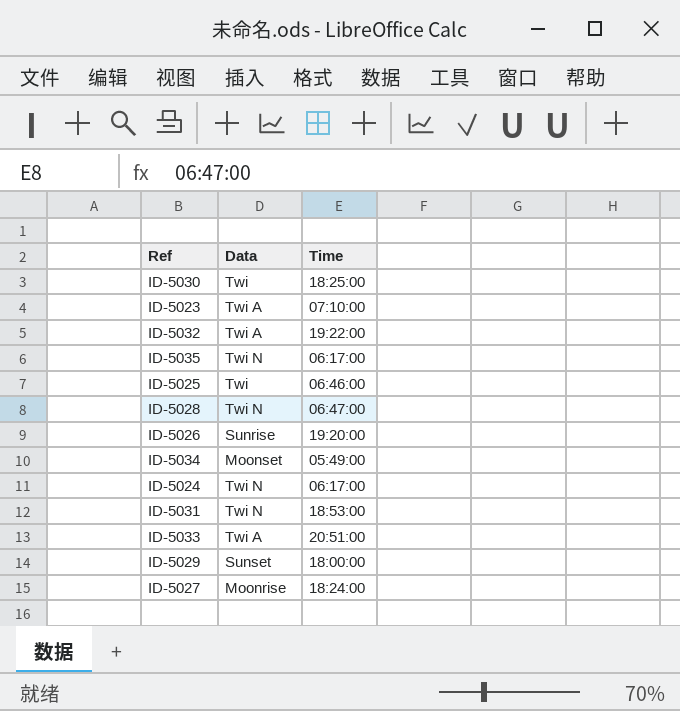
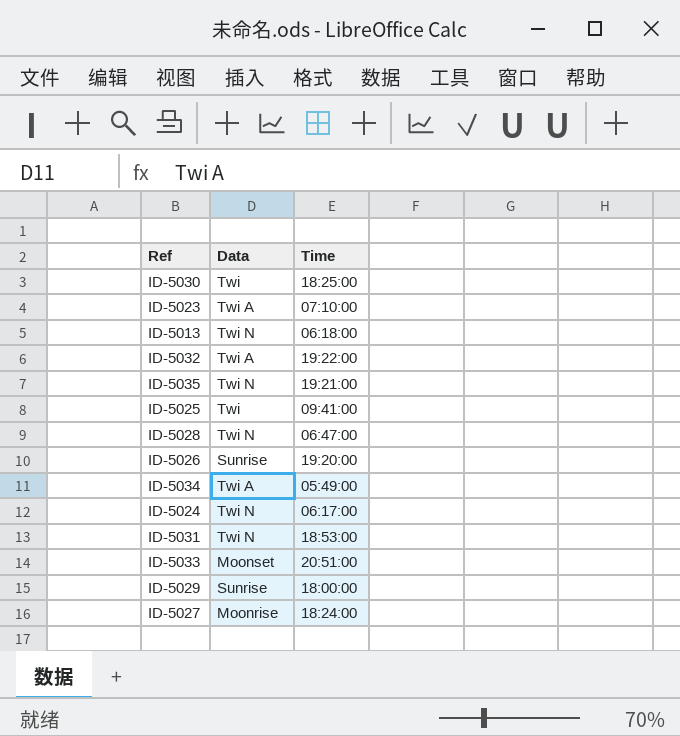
row ID-5013: none -> Twi N | 06:18:00
ID-5035 | Time: 06:17:00 -> 19:21:00
ID-5025 | Time: 06:46:00 -> 09:41:00
ID-5034 | Data: Moonset -> Twi A
ID-5033 | Data: Twi A -> Moonset
ID-5029 | Data: Sunset -> Sunrise

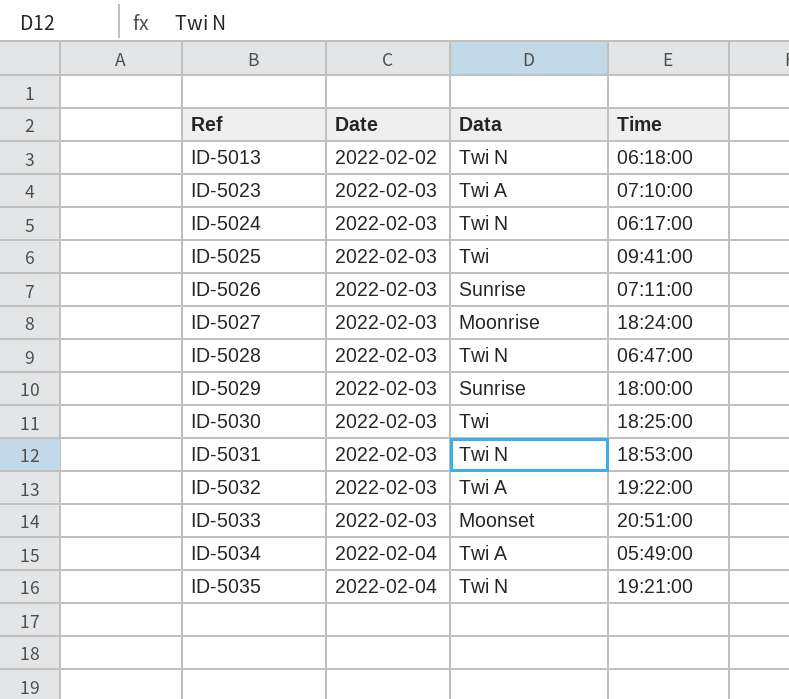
row order: none -> Ref ascending
column Date | position: none -> 2
ID-5026 | Time: 19:20:00 -> 07:11:00

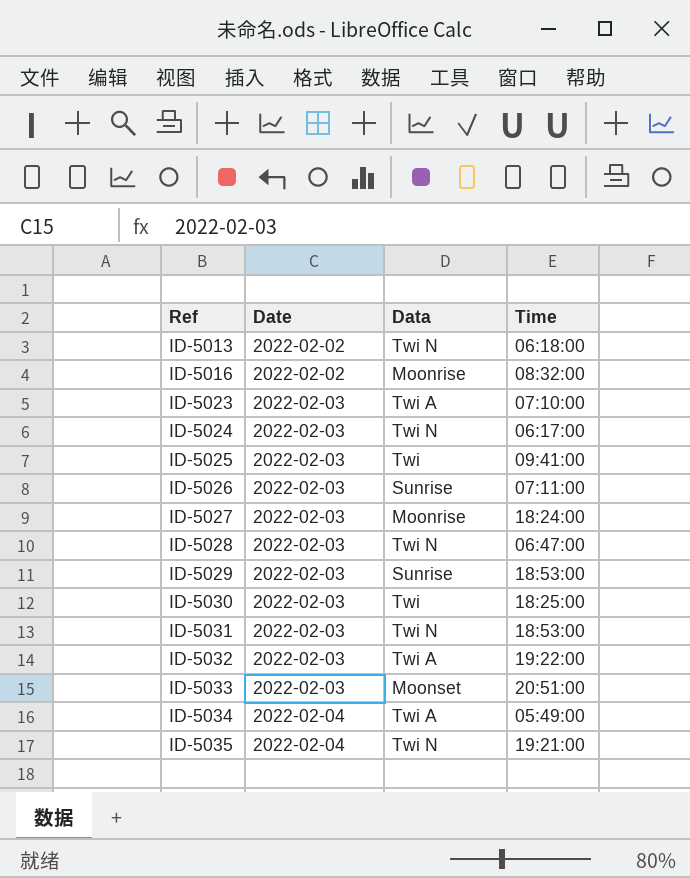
row ID-5016: none -> 2022-02-02 | Moonrise | 08:32:00
ID-5029 | Time: 18:00:00 -> 18:53:00

